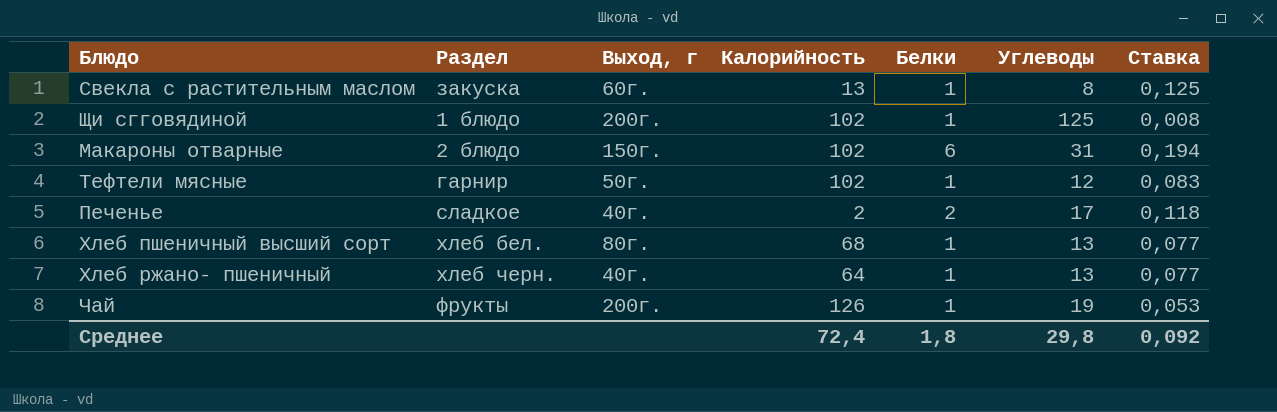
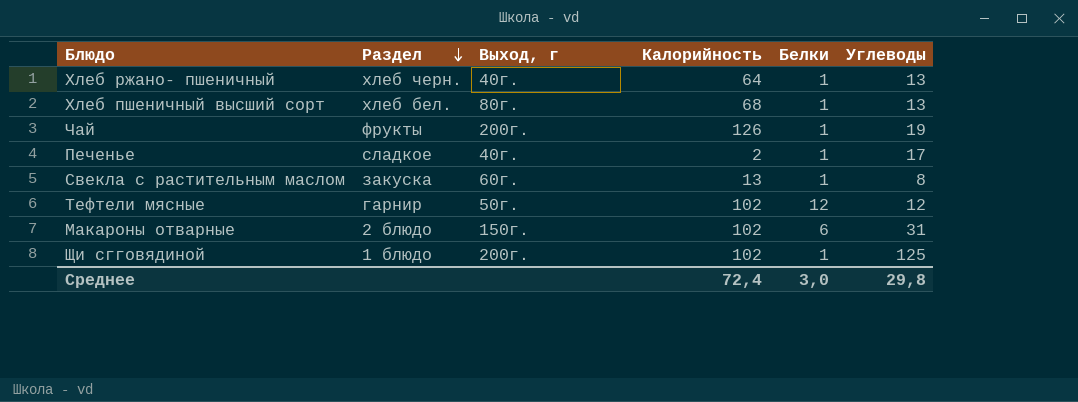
row order: none -> Раздел descending
column Ставка | formula: [Белки] / [Углеводы] -> none
Печенье | Белки: 2 -> 1
Тефтели мясные | Белки: 1 -> 12
Среднее | Белки: 1,8 -> 3,0

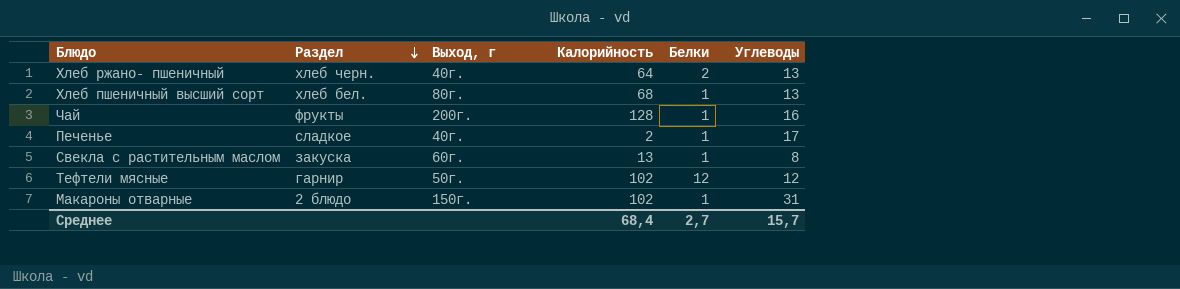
row Щи сгговядиной: 1 блюдо | 200г. | 102 | 1 | 125 -> none
Хлеб ржано- пшеничный | Белки: 1 -> 2
Чай | Калорийность: 126 -> 128
Чай | Углеводы: 19 -> 16
Макароны отварные | Белки: 6 -> 1
Среднее | Калорийность: 72,4 -> 68,4
Среднее | Белки: 3,0 -> 2,7
Среднее | Углеводы: 29,8 -> 15,7

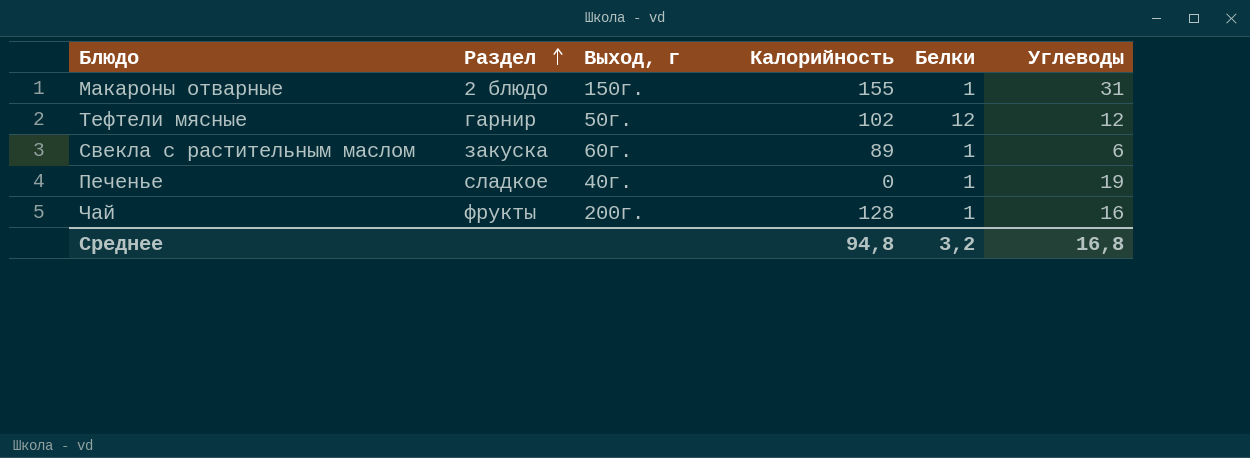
row order: Раздел descending -> Раздел ascending
row Хлеб ржано- пшеничный: хлеб черн. | 40г. | 64 | 2 | 13 -> none
row Хлеб пшеничный высший сорт: хлеб бел. | 80г. | 68 | 1 | 13 -> none
Макароны отварные | Калорийность: 102 -> 155
Свекла с растительным маслом | Калорийность: 13 -> 89
Свекла с растительным маслом | Углеводы: 8 -> 6
Печенье | Калорийность: 2 -> 0
Печенье | Углеводы: 17 -> 19
Среднее | Калорийность: 68,4 -> 94,8
Среднее | Белки: 2,7 -> 3,2
Среднее | Углеводы: 15,7 -> 16,8

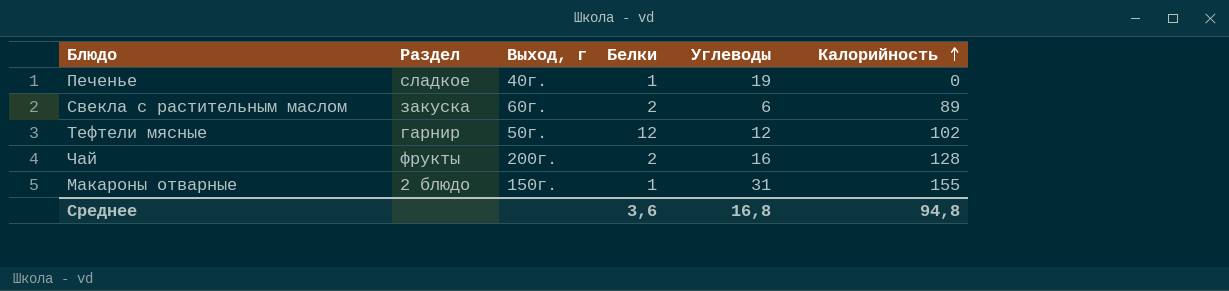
row order: Раздел ascending -> Калорийность ascending
column Калорийность | position: 4 -> 6
Свекла с растительным маслом | Белки: 1 -> 2
Чай | Белки: 1 -> 2
Среднее | Белки: 3,2 -> 3,6

